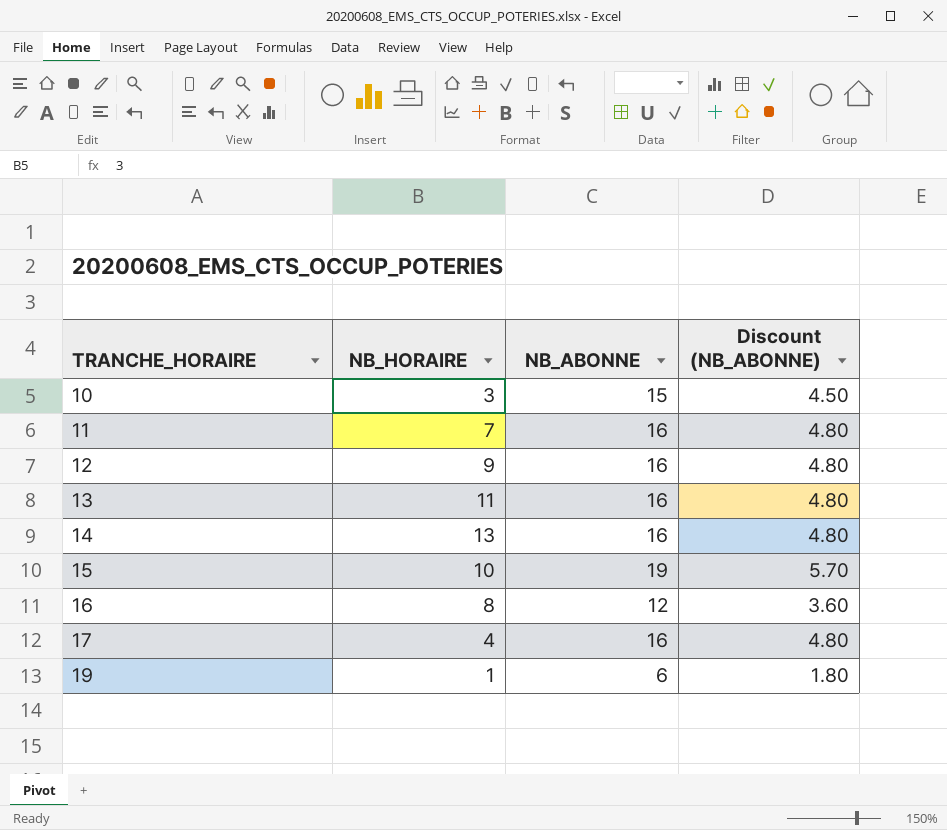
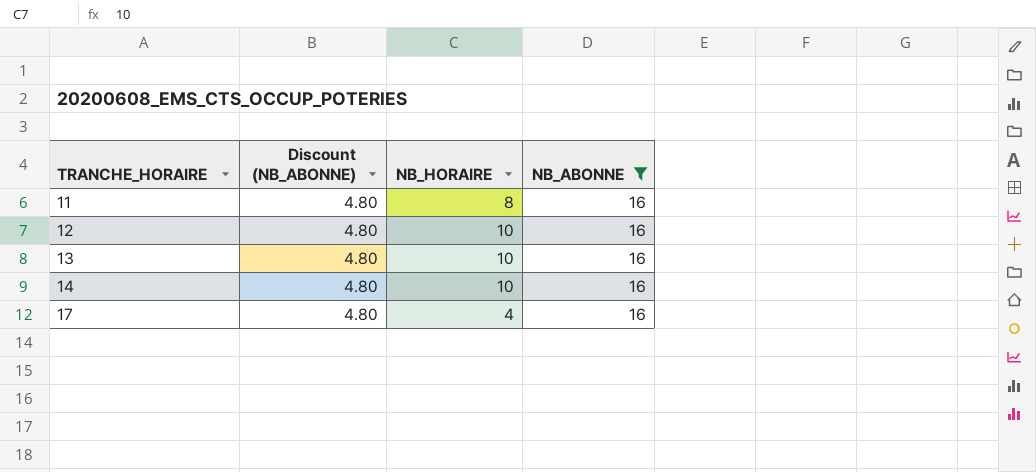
filter: none -> NB_ABONNE = 16
column Discount (NB_ABONNE) | position: 4 -> 2
11 | NB_HORAIRE: 7 -> 8
12 | NB_HORAIRE: 9 -> 10
13 | NB_HORAIRE: 11 -> 10
14 | NB_HORAIRE: 13 -> 10

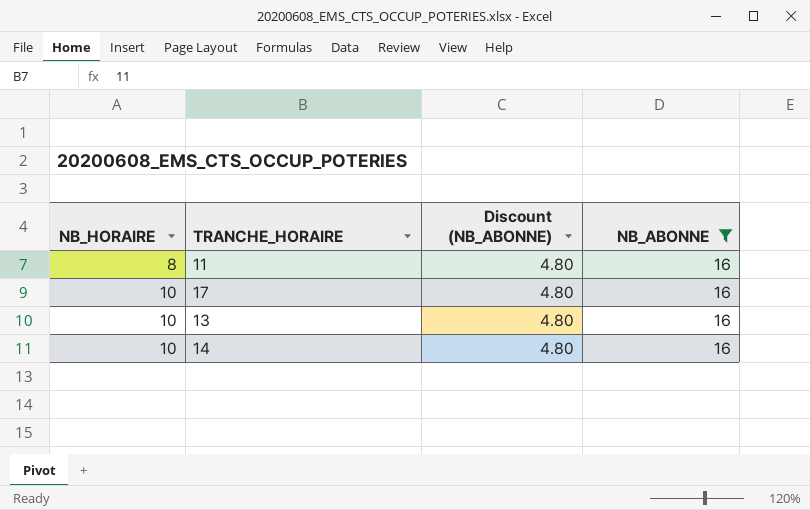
row order: TRANCHE_HORAIRE ascending -> NB_HORAIRE ascending
column NB_HORAIRE | position: 3 -> 1
row 12: 4.80 | 10 | 16 -> none
17 | NB_HORAIRE: 4 -> 10

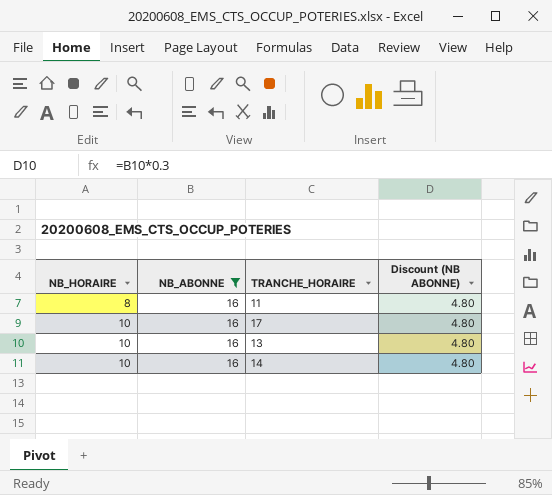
column NB_ABONNE | position: 4 -> 2
column name: Discount (NB_ABONNE) -> Discount (NB ABONNE)

